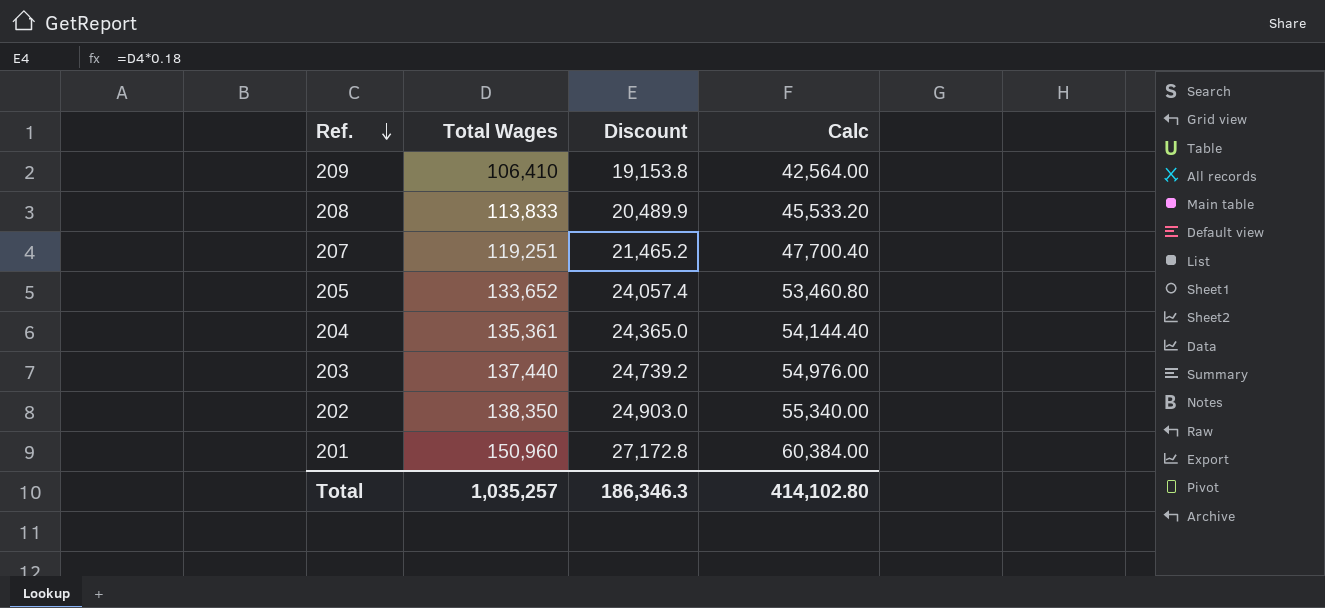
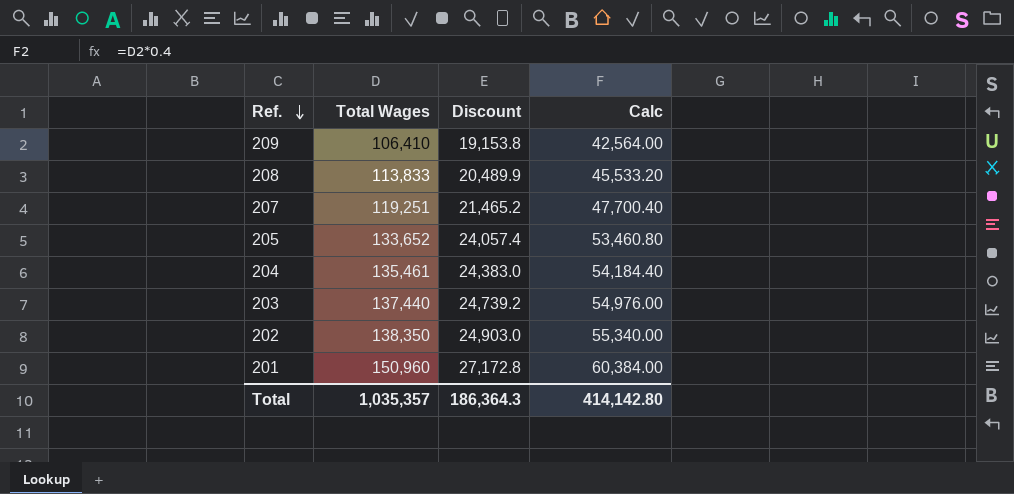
204 | Total Wages: 135,361 -> 135,461
204 | Discount: 24,365.0 -> 24,383.0
204 | Calc: 54,144.40 -> 54,184.40
Total | Total Wages: 1,035,257 -> 1,035,357
Total | Discount: 186,346.3 -> 186,364.3
Total | Calc: 414,102.80 -> 414,142.80

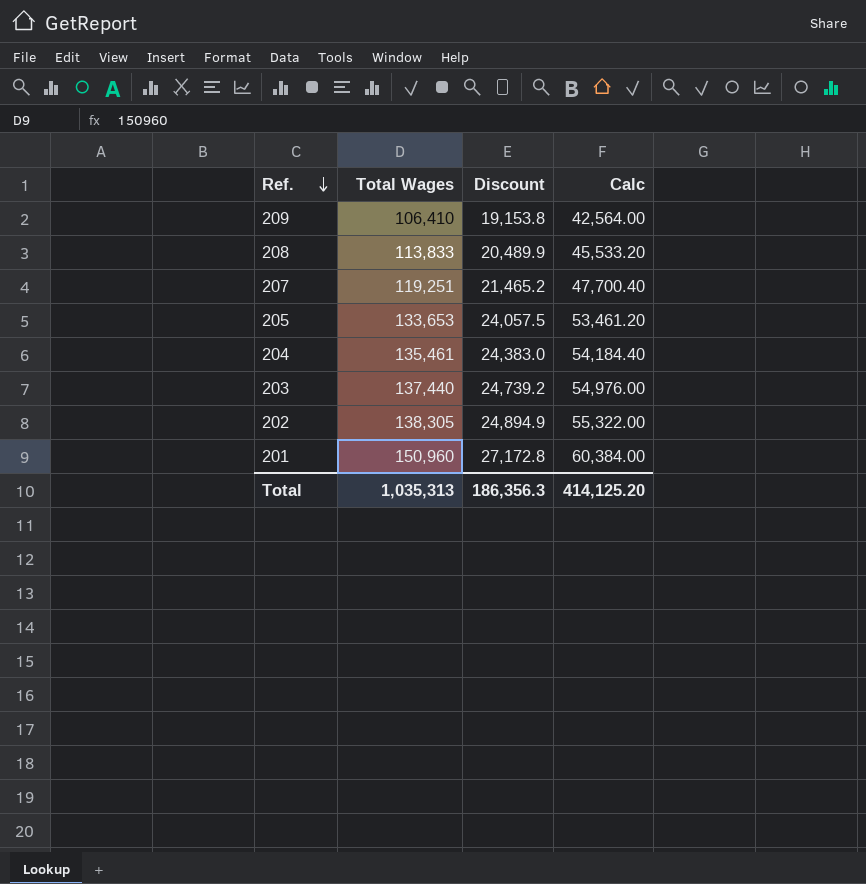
205 | Total Wages: 133,652 -> 133,653
205 | Discount: 24,057.4 -> 24,057.5
205 | Calc: 53,460.80 -> 53,461.20
202 | Total Wages: 138,350 -> 138,305
202 | Discount: 24,903.0 -> 24,894.9
202 | Calc: 55,340.00 -> 55,322.00
Total | Total Wages: 1,035,357 -> 1,035,313
Total | Discount: 186,364.3 -> 186,356.3
Total | Calc: 414,142.80 -> 414,125.20

